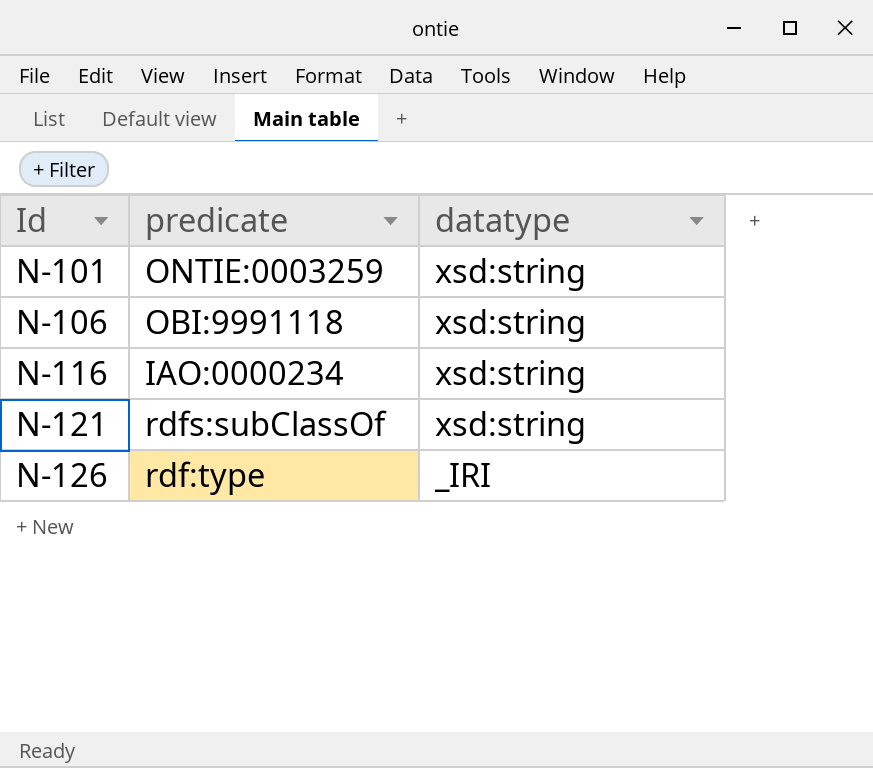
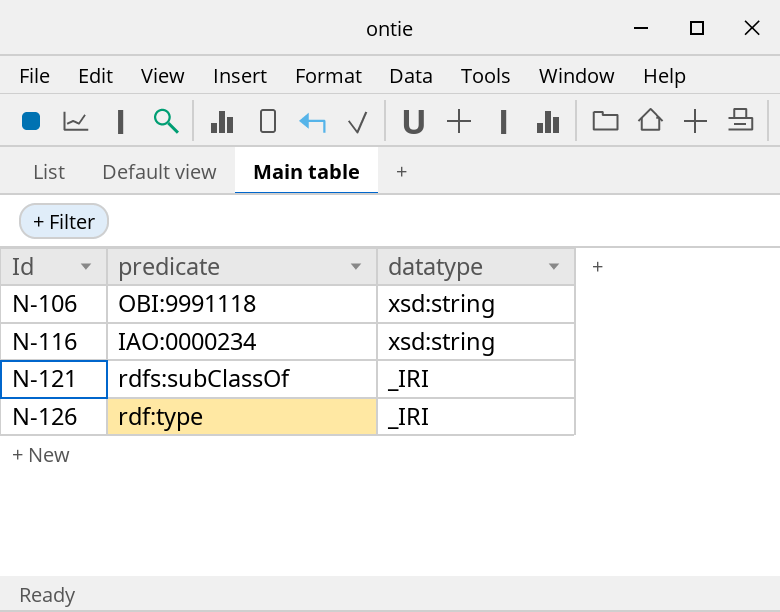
row N-101: ONTIE:0003259 | xsd:string -> none
N-121 | datatype: xsd:string -> _IRI

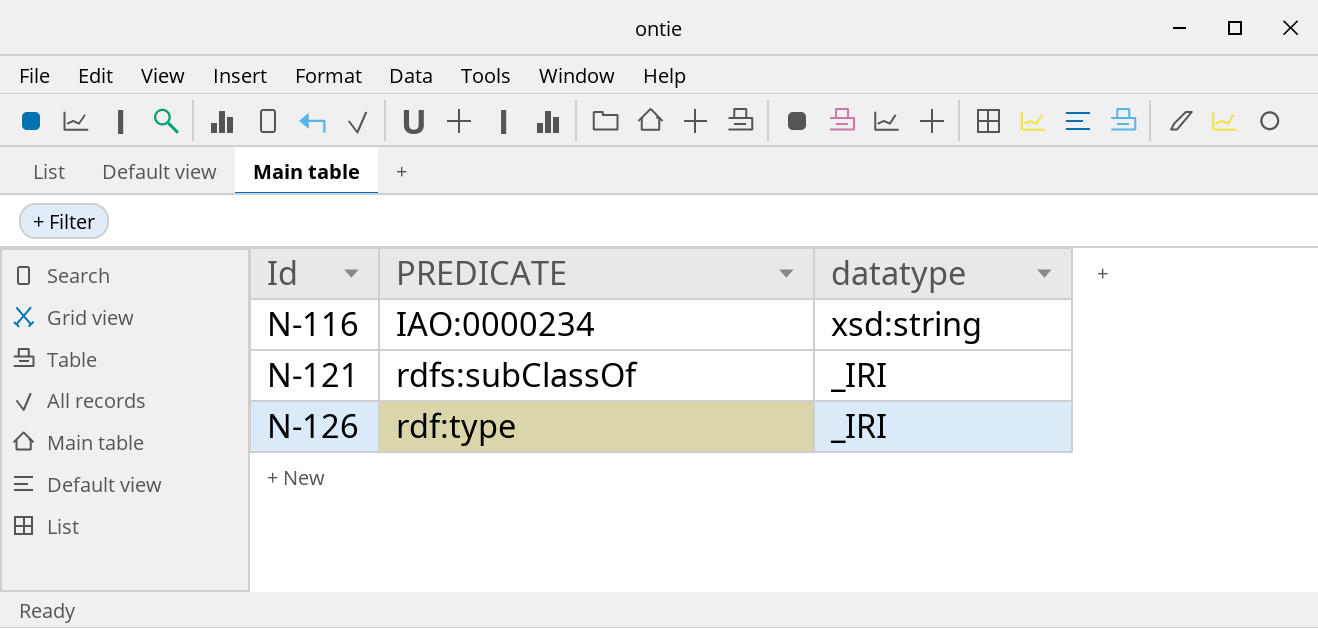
column name: predicate -> PREDICATE
row N-106: OBI:9991118 | xsd:string -> none

